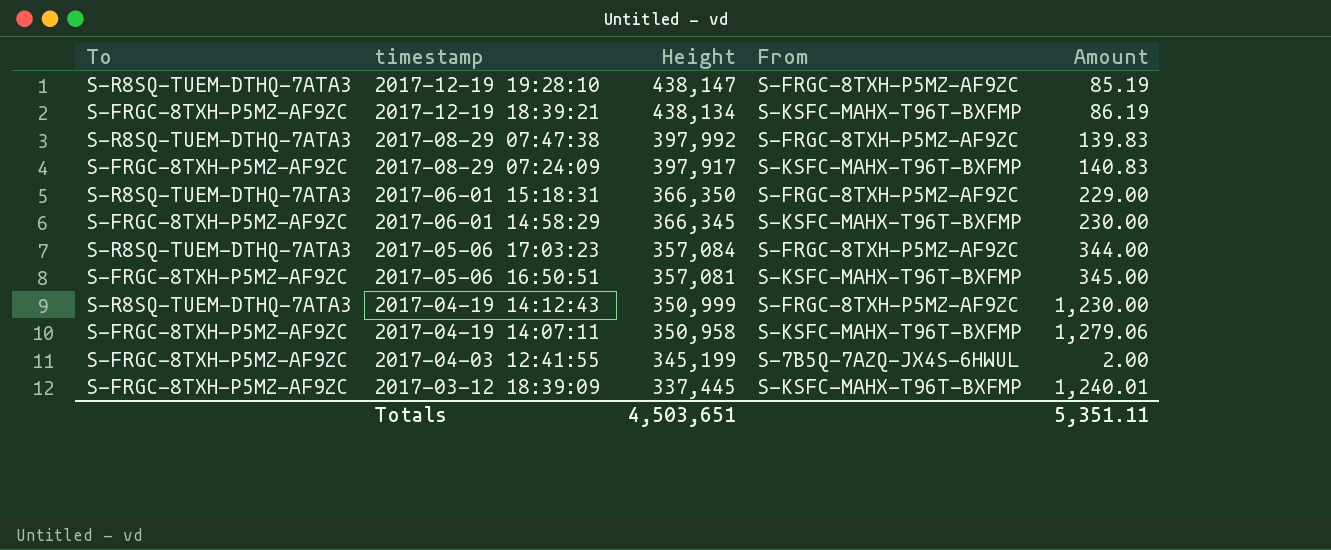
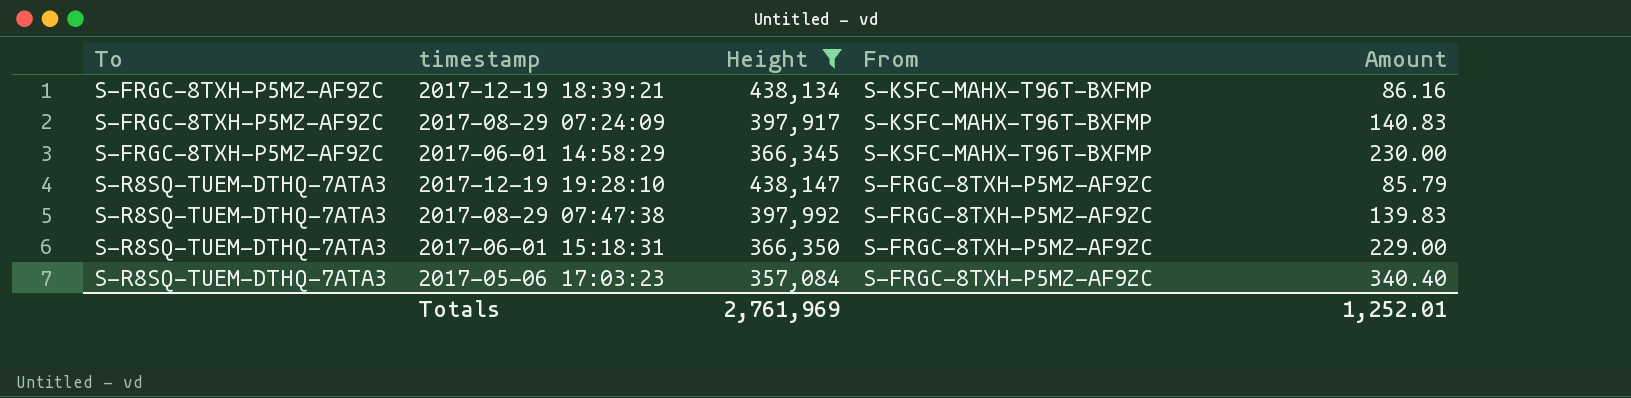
filter: none -> Height >= 357,084
row order: timestamp descending -> To ascending
2017-12-19 18:39:21 | Amount: 86.19 -> 86.16
2017-12-19 19:28:10 | Amount: 85.19 -> 85.79
2017-05-06 17:03:23 | Amount: 344.00 -> 340.40
Totals | Height: 4,503,651 -> 2,761,969
Totals | Amount: 5,351.11 -> 1,252.01

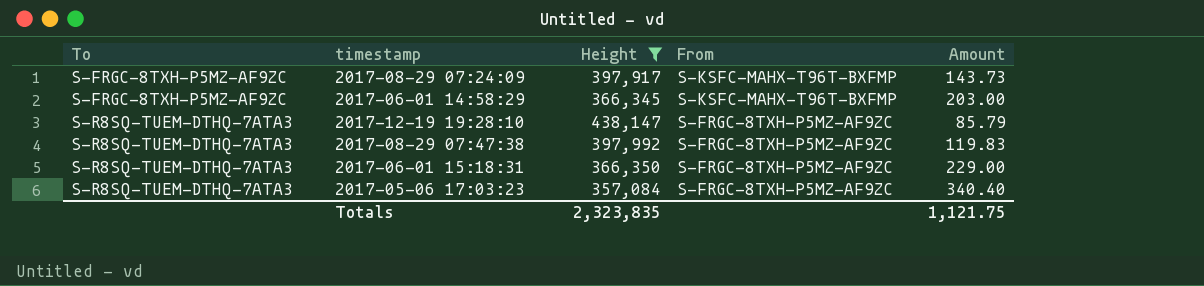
row 2017-12-19 18:39:21: S-FRGC-8TXH-P5MZ-AF9ZC | 438,134 | S-KSFC-MAHX-T96T-BXFMP | 86.16 -> none
2017-08-29 07:24:09 | Amount: 140.83 -> 143.73
2017-06-01 14:58:29 | Amount: 230.00 -> 203.00
2017-08-29 07:47:38 | Amount: 139.83 -> 119.83
Totals | Height: 2,761,969 -> 2,323,835
Totals | Amount: 1,252.01 -> 1,121.75

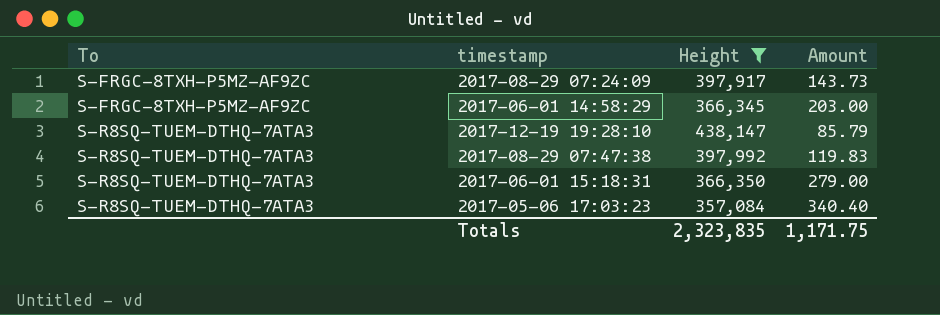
column From | position: 4 -> none
2017-06-01 15:18:31 | Amount: 229.00 -> 279.00
Totals | Amount: 1,121.75 -> 1,171.75

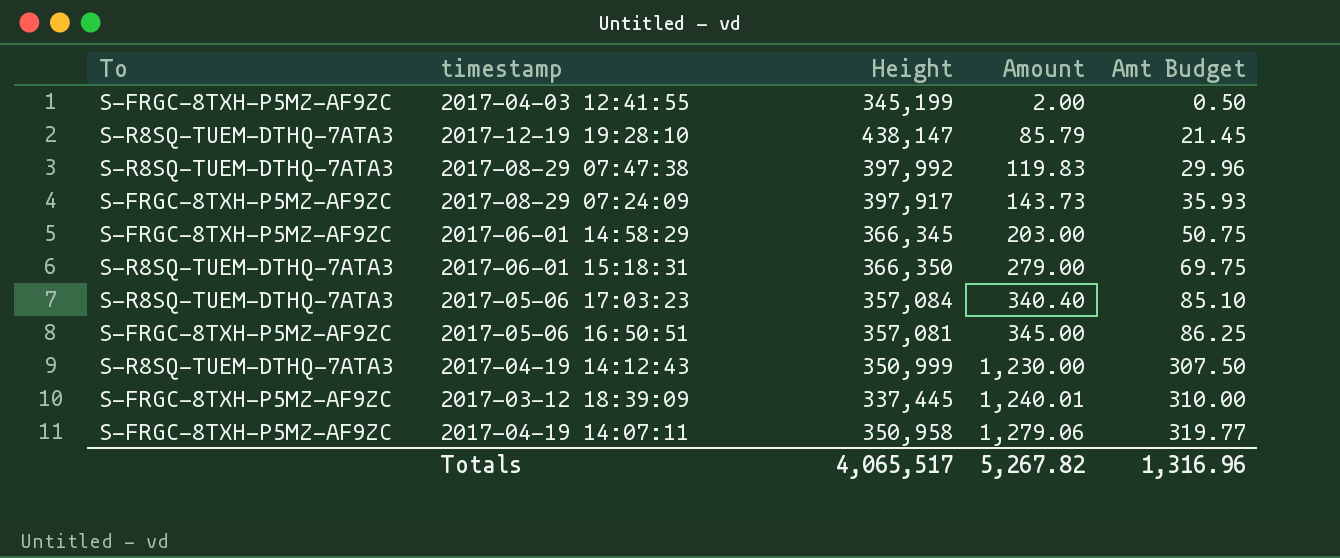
filter: Height >= 357,084 -> none
row order: To ascending -> Amount ascending
column Amt Budget | formula: none -> [Amount] * 0.25
Totals | Height: 2,323,835 -> 4,065,517
Totals | Amount: 1,171.75 -> 5,267.82

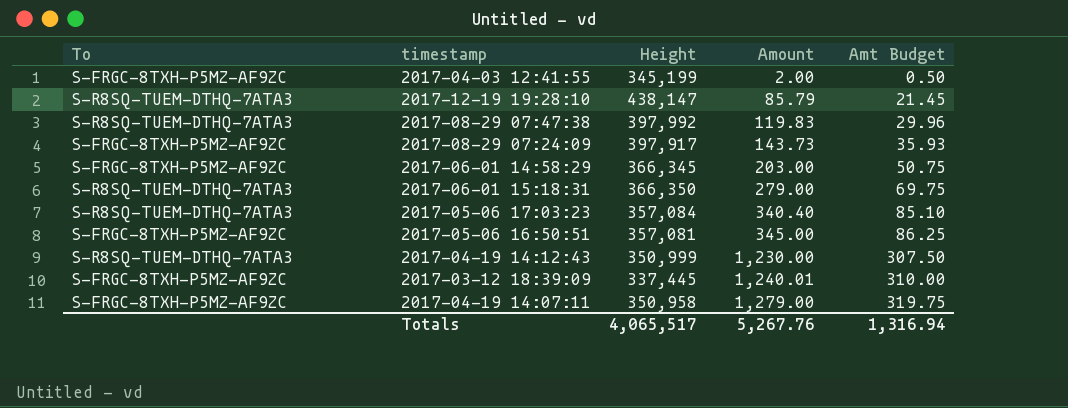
2017-04-19 14:07:11 | Amount: 1,279.06 -> 1,279.00
2017-04-19 14:07:11 | Amt Budget: 319.77 -> 319.75
Totals | Amount: 5,267.82 -> 5,267.76
Totals | Amt Budget: 1,316.96 -> 1,316.94

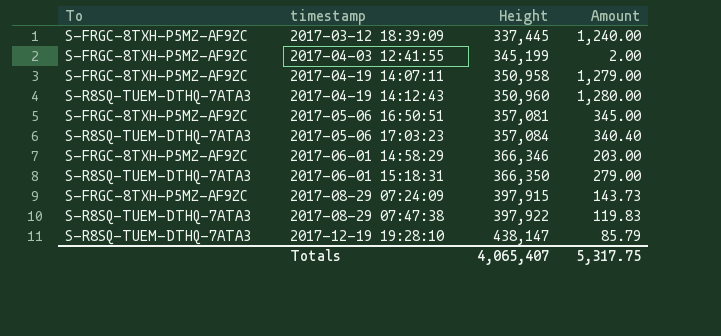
row order: Amount ascending -> timestamp ascending
column Amt Budget | formula: [Amount] * 0.25 -> none
2017-03-12 18:39:09 | Amount: 1,240.01 -> 1,240.00
2017-04-19 14:12:43 | Height: 350,999 -> 350,960
2017-04-19 14:12:43 | Amount: 1,230.00 -> 1,280.00
2017-06-01 14:58:29 | Height: 366,345 -> 366,346
2017-08-29 07:24:09 | Height: 397,917 -> 397,915
2017-08-29 07:47:38 | Height: 397,992 -> 397,922
Totals | Height: 4,065,517 -> 4,065,407
Totals | Amount: 5,267.76 -> 5,317.75

